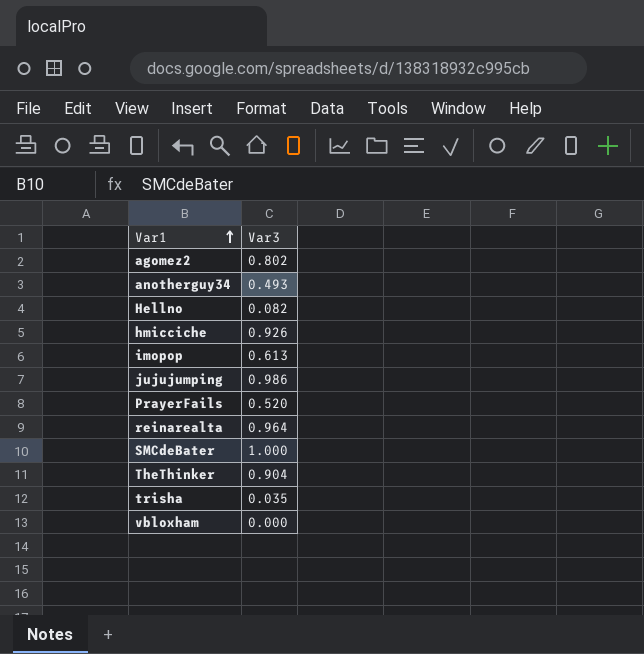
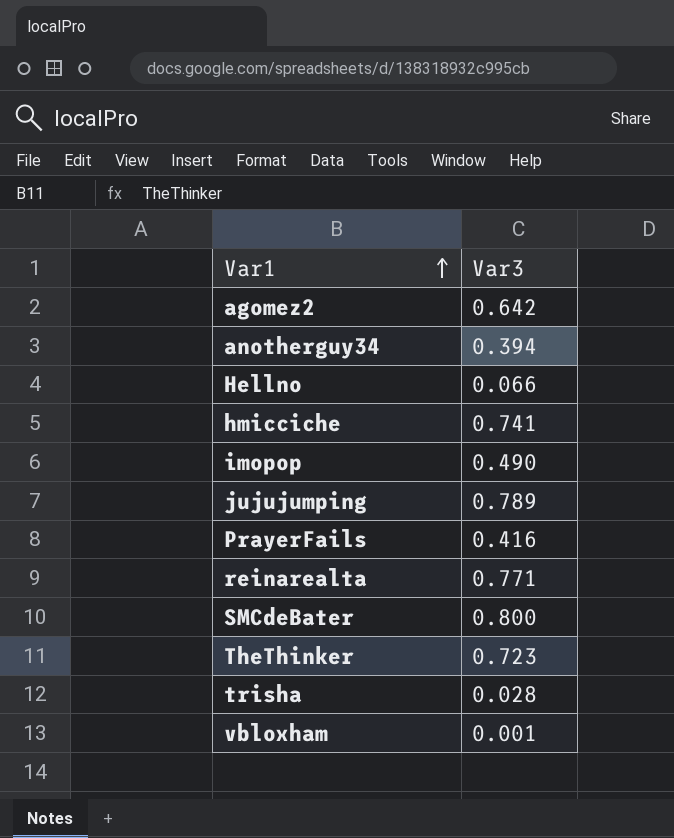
agomez2 | Var3: 0.802 -> 0.642
anotherguy34 | Var3: 0.493 -> 0.394
Hellno | Var3: 0.082 -> 0.066
hmicciche | Var3: 0.926 -> 0.741
imopop | Var3: 0.613 -> 0.490
jujujumping | Var3: 0.986 -> 0.789
PrayerFails | Var3: 0.520 -> 0.416
reinarealta | Var3: 0.964 -> 0.771
SMCdeBater | Var3: 1.000 -> 0.800
TheThinker | Var3: 0.904 -> 0.723
trisha | Var3: 0.035 -> 0.028
vbloxham | Var3: 0.000 -> 0.001

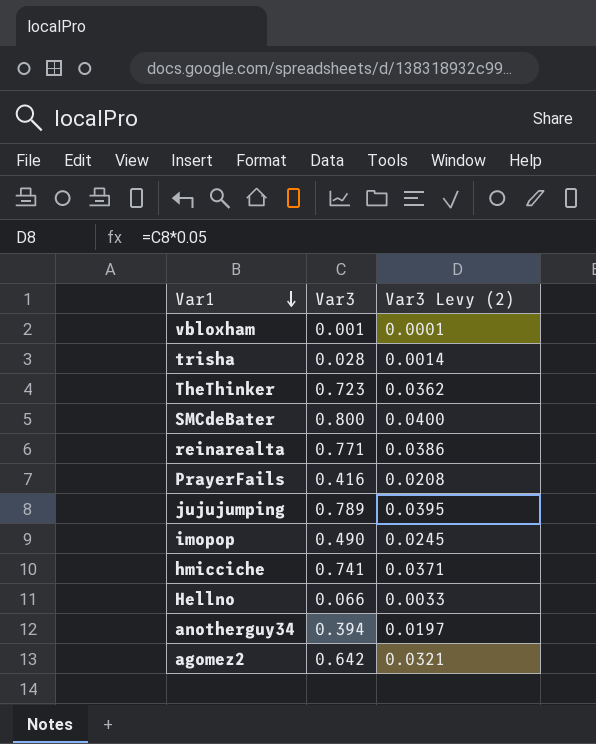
row order: Var1 ascending -> Var1 descending
column Var3 Levy (2) | formula: none -> [Var3] * 0.05

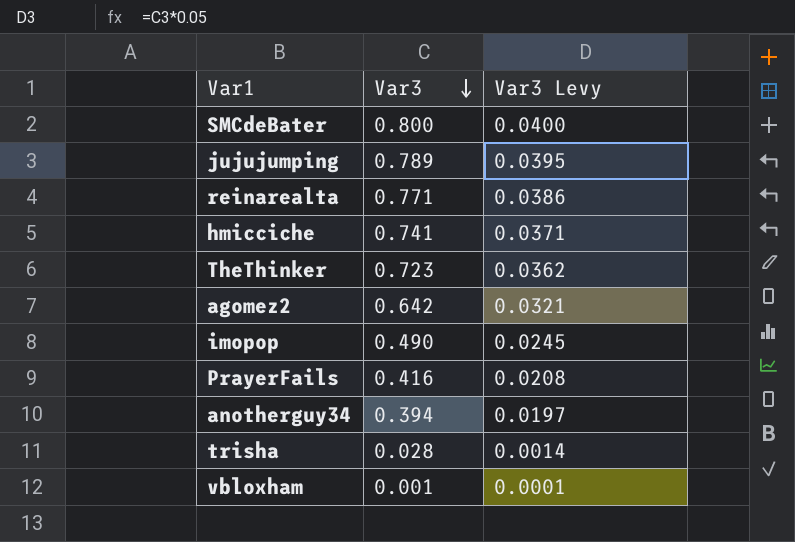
row order: Var1 descending -> Var3 descending
column name: Var3 Levy (2) -> Var3 Levy
row Hellno: 0.066 | 0.0033 -> none

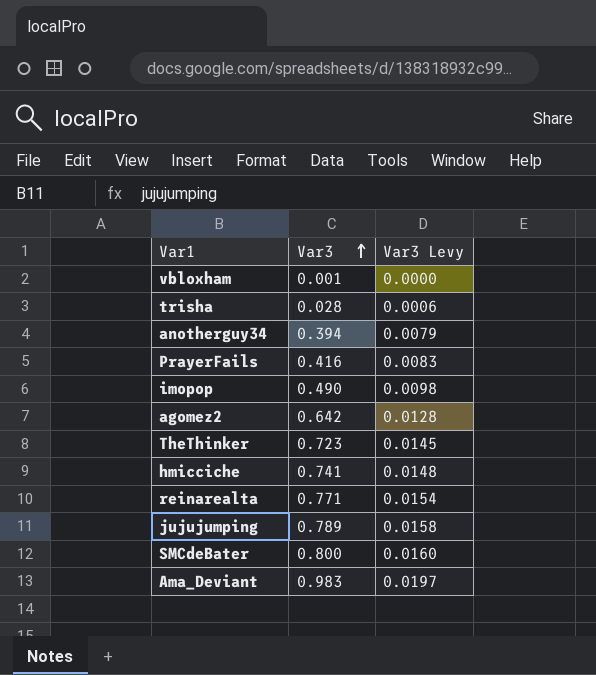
row order: Var3 descending -> Var3 ascending
column Var3 Levy | formula: [Var3] * 0.05 -> [Var3] * 0.02
row Ama_Deviant: none -> 0.983 | 0.0197

